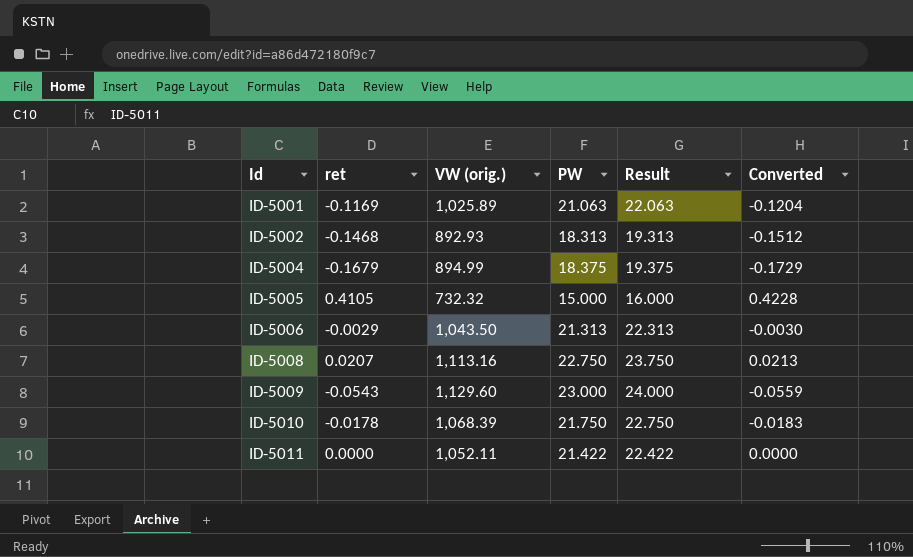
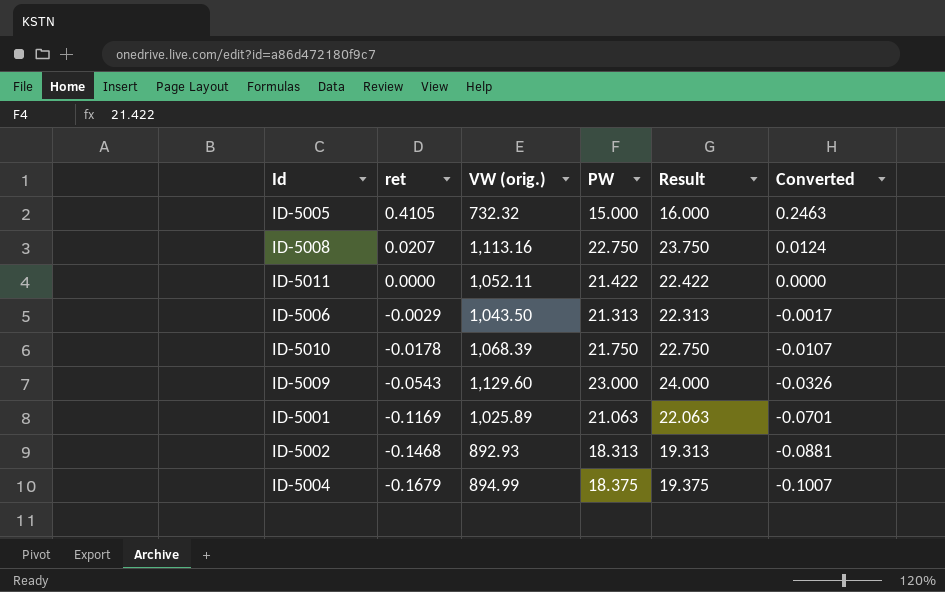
row order: Id ascending -> ret descending
column Converted | formula: [ret] * 1.03 -> [ret] * 0.6

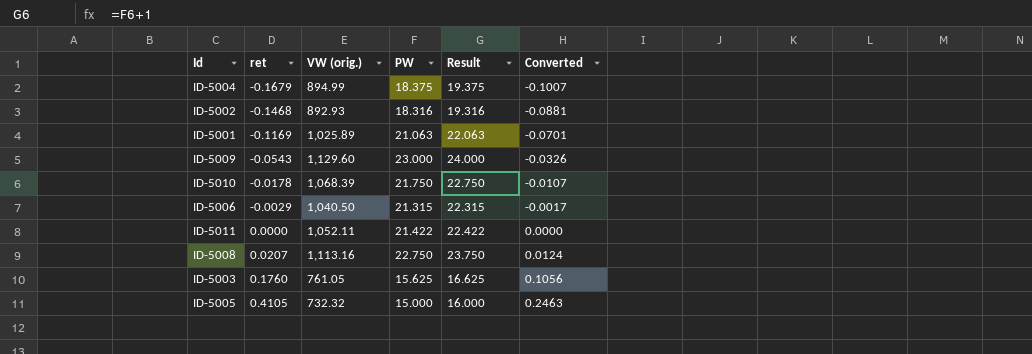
row order: ret descending -> ret ascending
ID-5002 | PW: 18.313 -> 18.316
ID-5002 | Result: 19.313 -> 19.316
ID-5006 | VW (orig.): 1,043.50 -> 1,040.50
ID-5006 | PW: 21.313 -> 21.315
ID-5006 | Result: 22.313 -> 22.315
row ID-5003: none -> 0.1760 | 761.05 | 15.625 | 16.625 | 0.1056

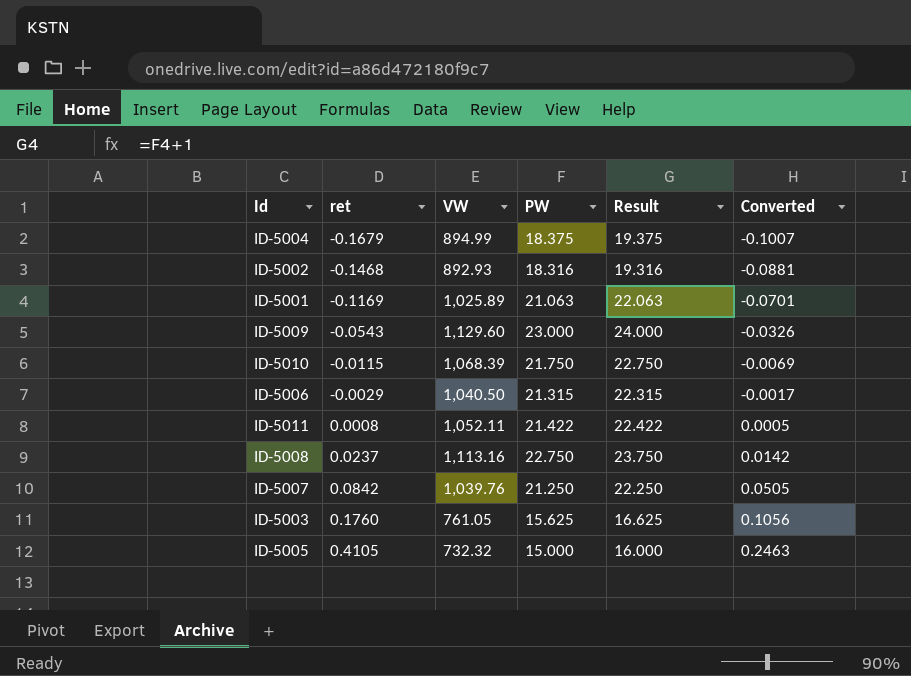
column name: VW (orig.) -> VW
ID-5010 | ret: -0.0178 -> -0.0115
ID-5010 | Converted: -0.0107 -> -0.0069
ID-5011 | ret: 0.0000 -> 0.0008
ID-5011 | Converted: 0.0000 -> 0.0005
ID-5008 | ret: 0.0207 -> 0.0237
ID-5008 | Converted: 0.0124 -> 0.0142
row ID-5007: none -> 0.0842 | 1,039.76 | 21.250 | 22.250 | 0.0505

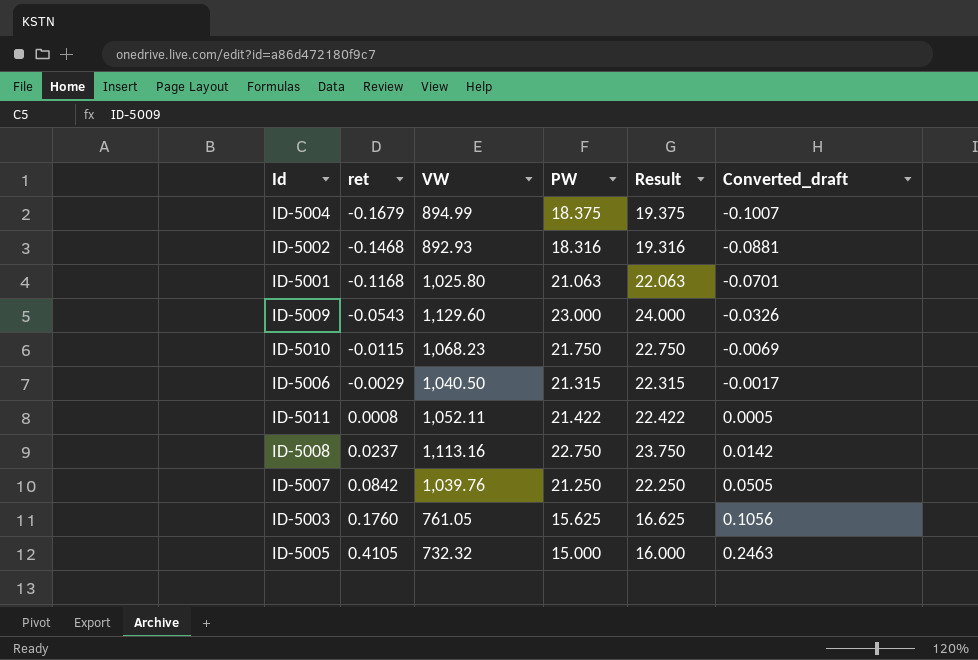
column name: Converted -> Converted_draft
ID-5001 | ret: -0.1169 -> -0.1168
ID-5001 | VW: 1,025.89 -> 1,025.80
ID-5010 | VW: 1,068.39 -> 1,068.23

